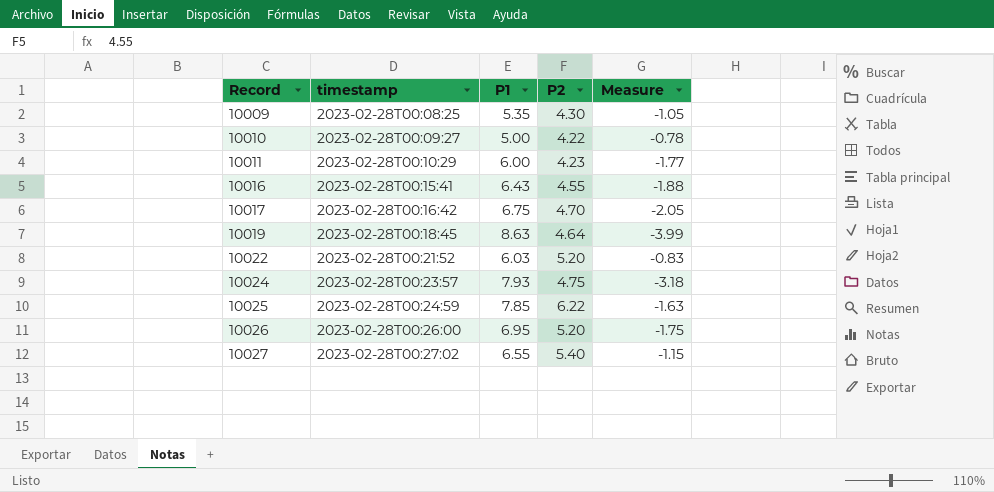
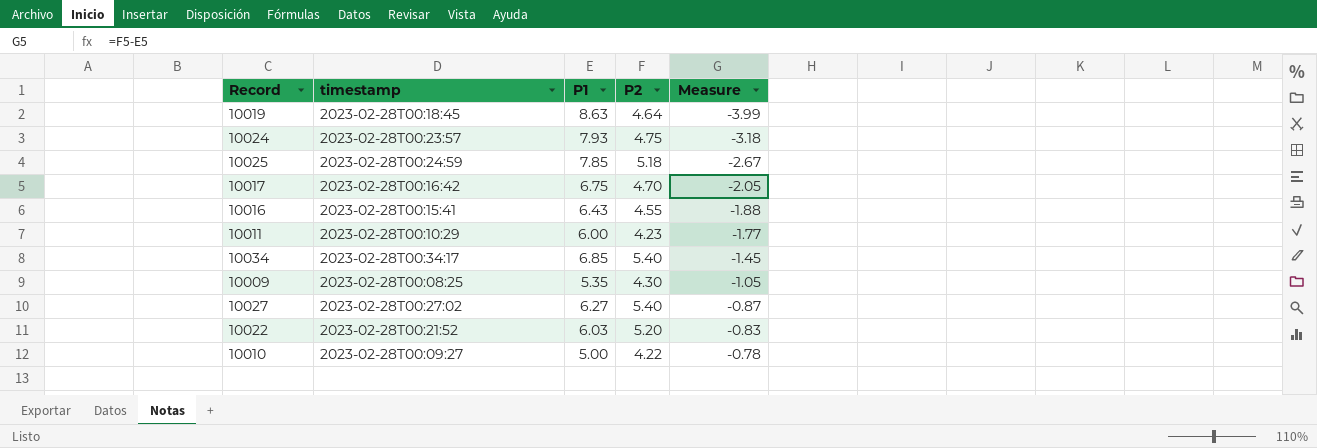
row order: Record ascending -> Measure ascending
row 10026: 2023-02-28T00:26:00 | 6.95 | 5.20 | -1.75 -> none
10025 | P2: 6.22 -> 5.18
10025 | Measure: -1.63 -> -2.67
row 10034: none -> 2023-02-28T00:34:17 | 6.85 | 5.40 | -1.45
10027 | P1: 6.55 -> 6.27
10027 | Measure: -1.15 -> -0.87

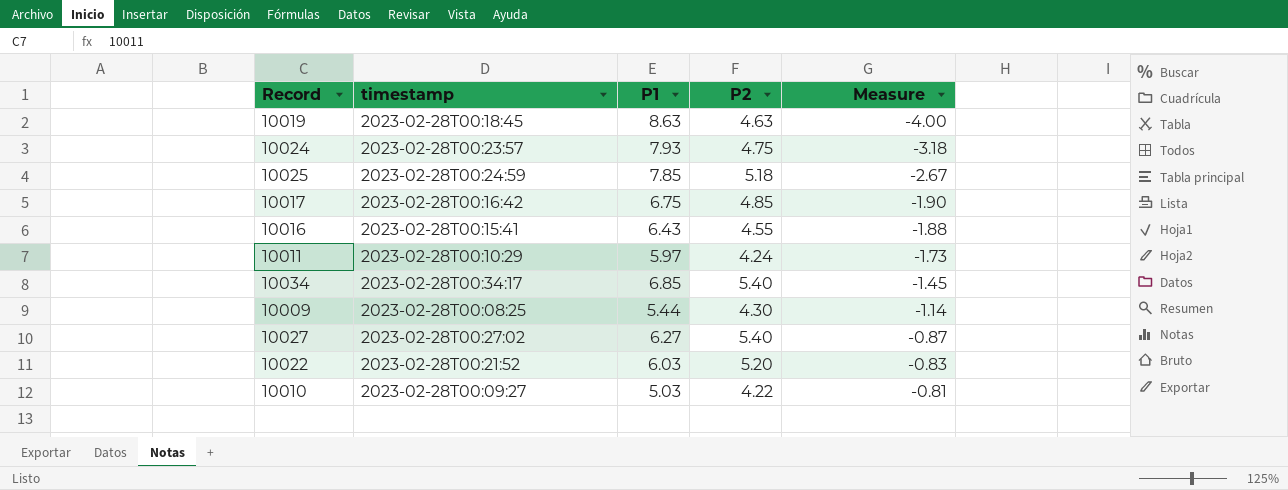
10019 | P2: 4.64 -> 4.63
10019 | Measure: -3.99 -> -4.00
10017 | P2: 4.70 -> 4.85
10017 | Measure: -2.05 -> -1.90
10011 | P1: 6.00 -> 5.97
10011 | P2: 4.23 -> 4.24
10011 | Measure: -1.77 -> -1.73
10009 | P1: 5.35 -> 5.44
10009 | Measure: -1.05 -> -1.14
10010 | P1: 5.00 -> 5.03
10010 | Measure: -0.78 -> -0.81

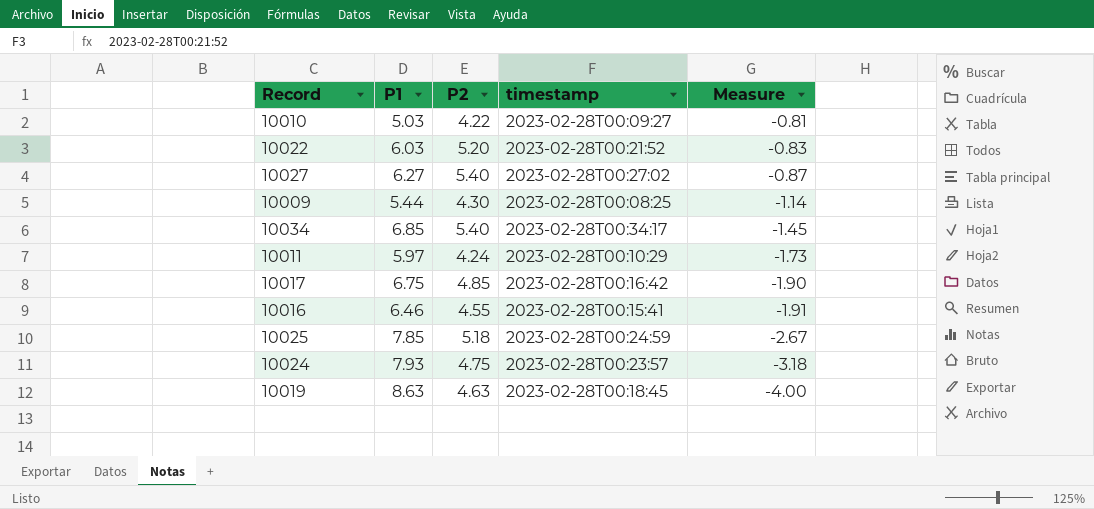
row order: Measure ascending -> Measure descending
column timestamp | position: 2 -> 4
10016 | P1: 6.43 -> 6.46
10016 | Measure: -1.88 -> -1.91

